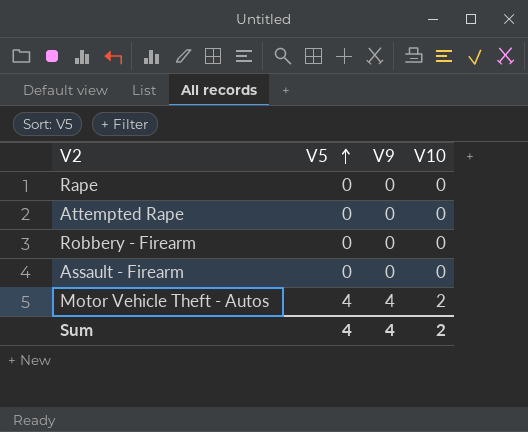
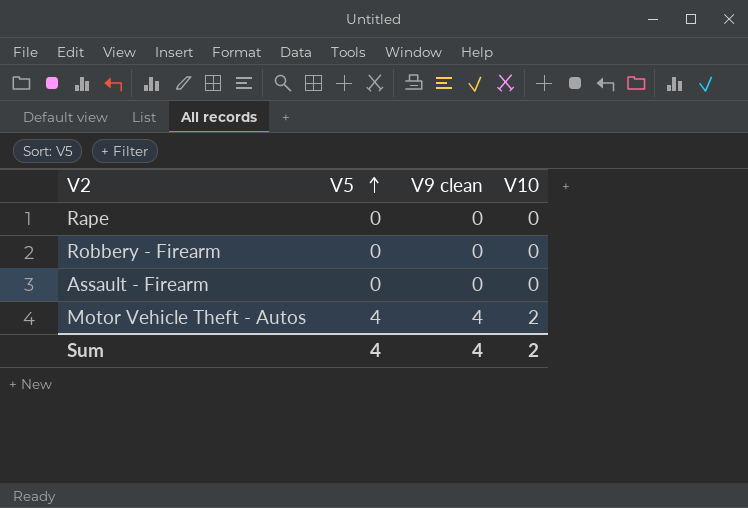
column name: V9 -> V9 clean
row Attempted Rape: 0 | 0 | 0 -> none

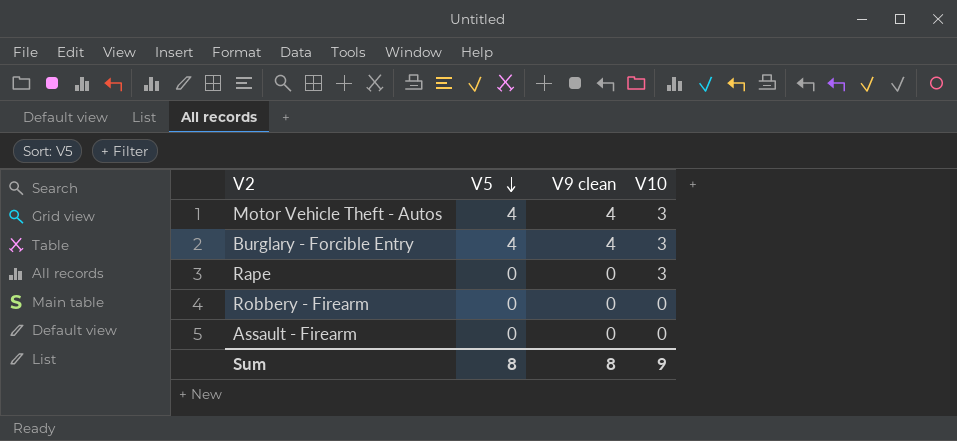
row order: V5 ascending -> V5 descending
Motor Vehicle Theft - Autos | V10: 2 -> 3
row Burglary - Forcible Entry: none -> 4 | 4 | 3
Rape | V10: 0 -> 3
Sum | V5: 4 -> 8
Sum | V9 clean: 4 -> 8
Sum | V10: 2 -> 9

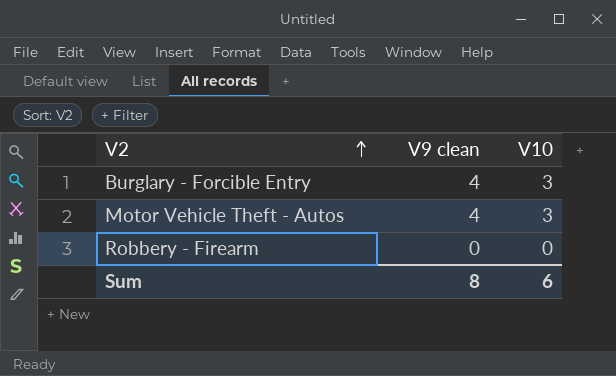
row order: V5 descending -> V2 ascending
column V5 | position: 2 -> none
row Rape: 0 | 0 | 3 -> none
row Assault - Firearm: 0 | 0 | 0 -> none
Sum | V10: 9 -> 6

